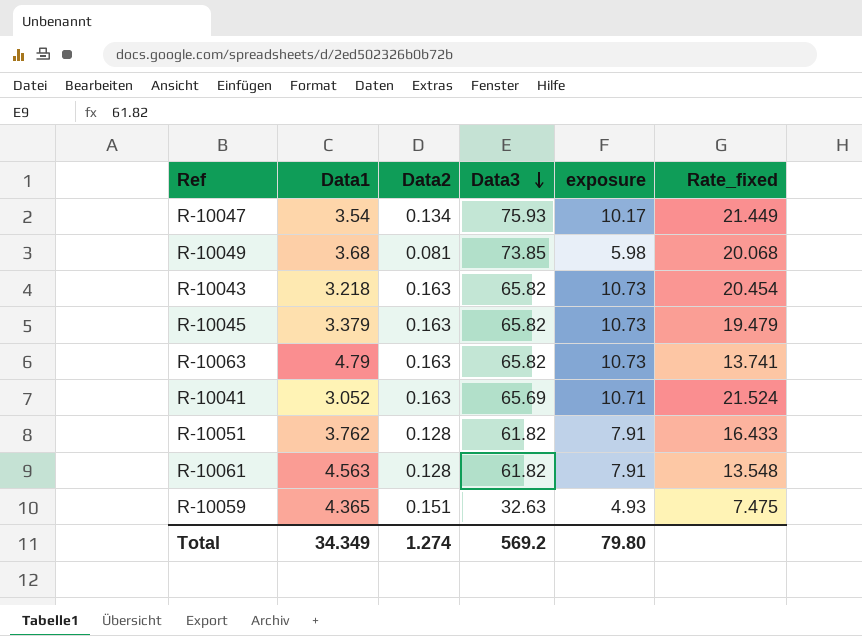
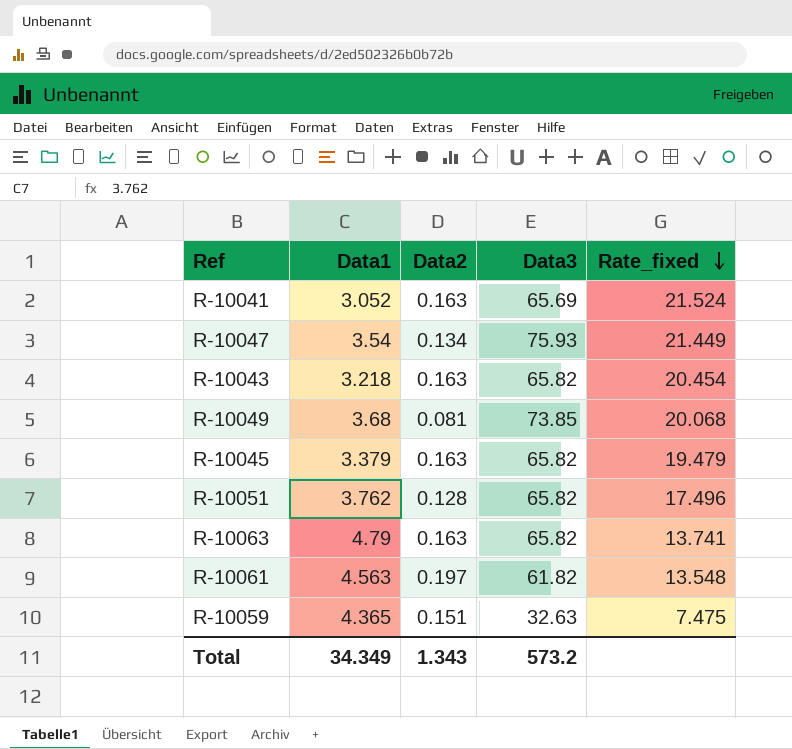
row order: Data3 descending -> Rate_fixed descending
column exposure | formula: [Data2] * [Data3] -> none
R-10051 | Data3: 61.82 -> 65.82
R-10051 | Rate_fixed: 16.433 -> 17.496
R-10061 | Data2: 0.128 -> 0.197
Total | Data2: 1.274 -> 1.343
Total | Data3: 569.2 -> 573.2

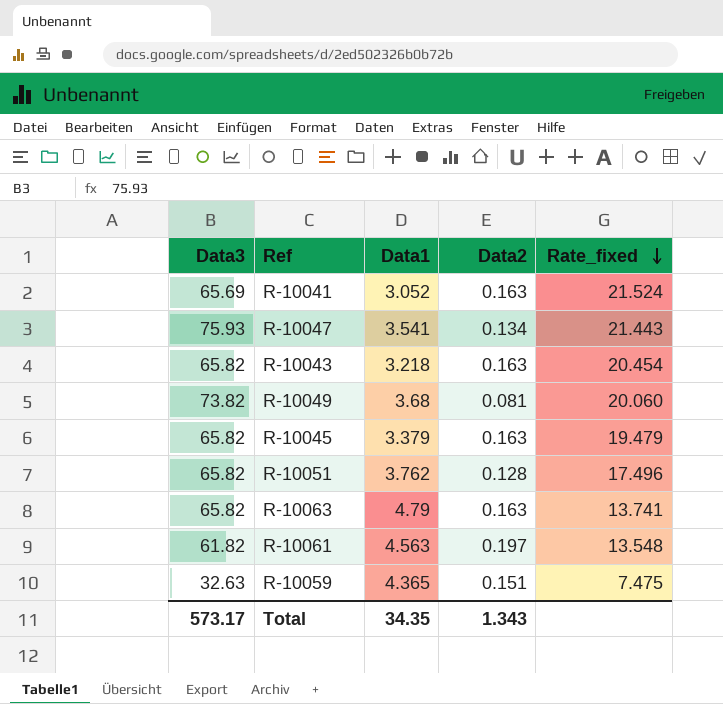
column Data3 | position: 4 -> 1
R-10047 | Data1: 3.54 -> 3.541
R-10047 | Rate_fixed: 21.449 -> 21.443
R-10049 | Data3: 73.85 -> 73.82
R-10049 | Rate_fixed: 20.068 -> 20.060
Total | Data3: 573.2 -> 573.17
Total | Data1: 34.349 -> 34.35

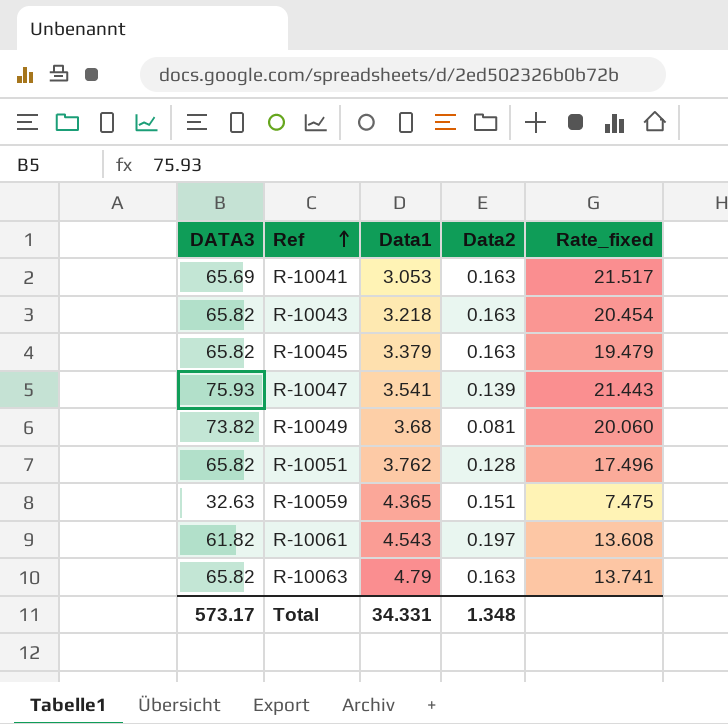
row order: Rate_fixed descending -> Ref ascending
column name: Data3 -> DATA3
R-10041 | Data1: 3.052 -> 3.053
R-10041 | Rate_fixed: 21.524 -> 21.517
R-10047 | Data2: 0.134 -> 0.139
R-10061 | Data1: 4.563 -> 4.543
R-10061 | Rate_fixed: 13.548 -> 13.608
Total | Data1: 34.35 -> 34.331
Total | Data2: 1.343 -> 1.348

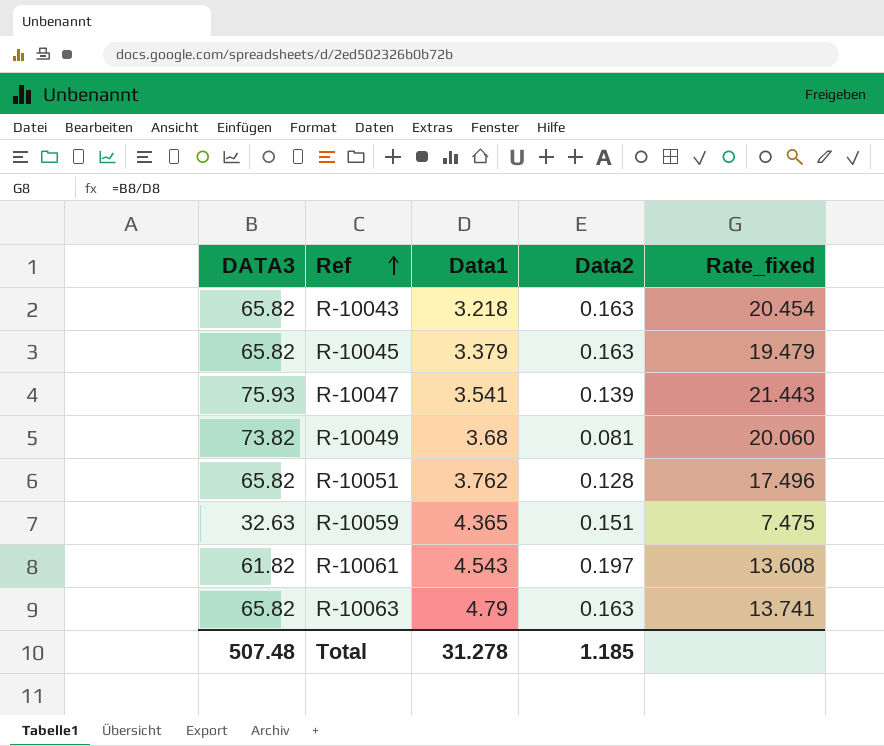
row R-10041: 65.69 | 3.053 | 0.163 | 21.517 -> none
Total | DATA3: 573.17 -> 507.48
Total | Data1: 34.331 -> 31.278
Total | Data2: 1.348 -> 1.185

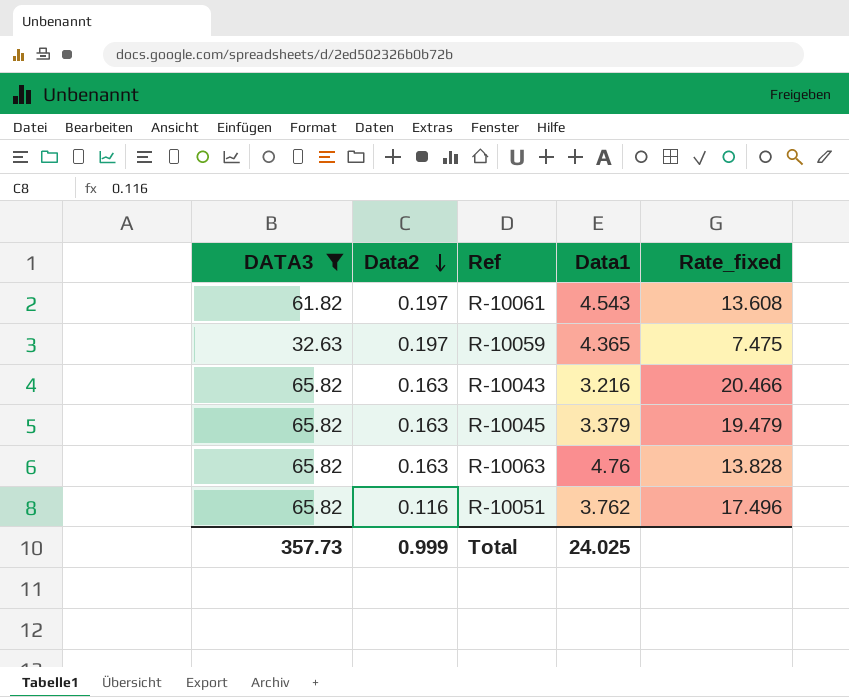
filter: none -> DATA3 <= 65.82
row order: Ref ascending -> Data2 descending
column Data2 | position: 4 -> 2
R-10059 | Data2: 0.151 -> 0.197
R-10043 | Data1: 3.218 -> 3.216
R-10043 | Rate_fixed: 20.454 -> 20.466
R-10063 | Data1: 4.79 -> 4.76
R-10063 | Rate_fixed: 13.741 -> 13.828
R-10051 | Data2: 0.128 -> 0.116
Total | DATA3: 507.48 -> 357.73
Total | Data2: 1.185 -> 0.999
Total | Data1: 31.278 -> 24.025

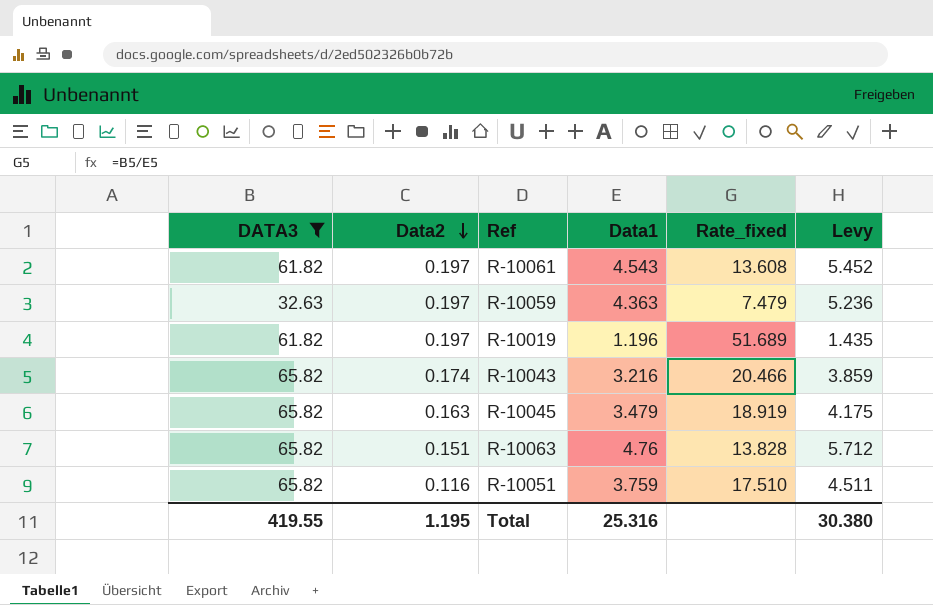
column Levy | formula: none -> [Data1] * 1.2
R-10059 | Data1: 4.365 -> 4.363
R-10059 | Rate_fixed: 7.475 -> 7.479
row R-10019: none -> 61.82 | 0.197 | 1.196 | 51.689 | 1.435
R-10043 | Data2: 0.163 -> 0.174
R-10045 | Data1: 3.379 -> 3.479
R-10045 | Rate_fixed: 19.479 -> 18.919
R-10063 | Data2: 0.163 -> 0.151
R-10051 | Data1: 3.762 -> 3.759
R-10051 | Rate_fixed: 17.496 -> 17.510
Total | DATA3: 357.73 -> 419.55
Total | Data2: 0.999 -> 1.195
Total | Data1: 24.025 -> 25.316

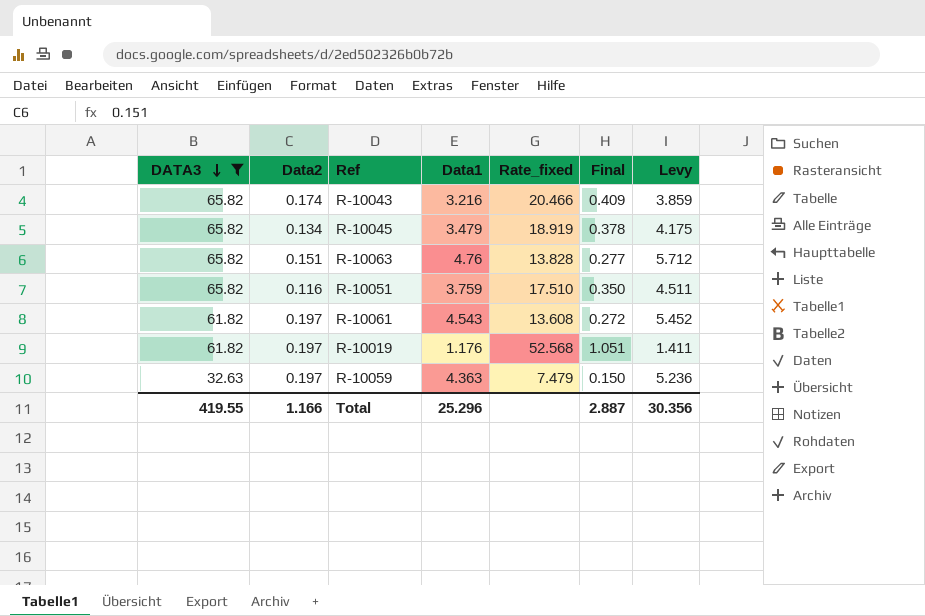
row order: Data2 descending -> DATA3 descending
column Final | formula: none -> [Rate_fixed] * 0.02
R-10045 | Data2: 0.163 -> 0.134
R-10019 | Data1: 1.196 -> 1.176
R-10019 | Rate_fixed: 51.689 -> 52.568
R-10019 | Levy: 1.435 -> 1.411
Total | Data2: 1.195 -> 1.166
Total | Data1: 25.316 -> 25.296
Total | Levy: 30.380 -> 30.356

